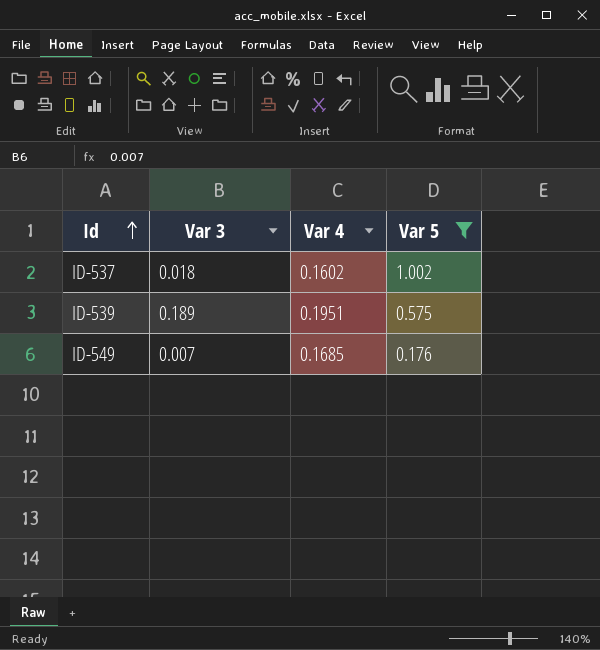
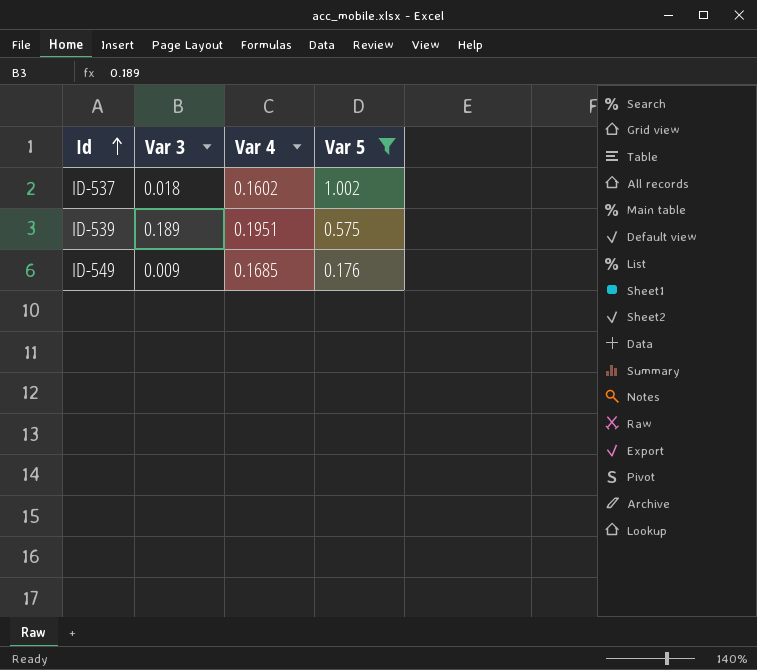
ID-549 | Var 3: 0.007 -> 0.009

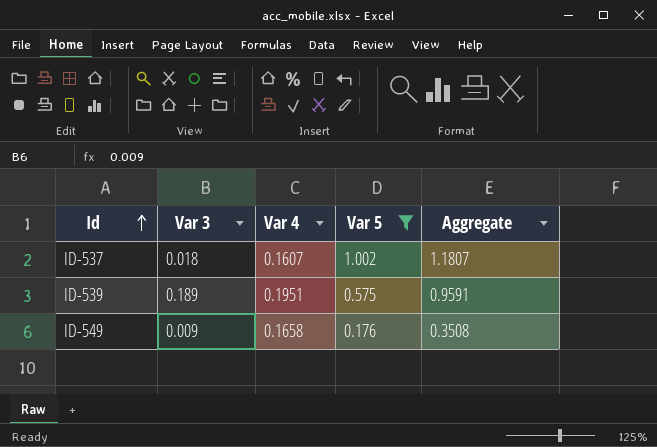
column Aggregate | formula: none -> [Var 3] + [Var 4] + [Var 5]
ID-537 | Var 4: 0.1602 -> 0.1607
ID-549 | Var 4: 0.1685 -> 0.1658

